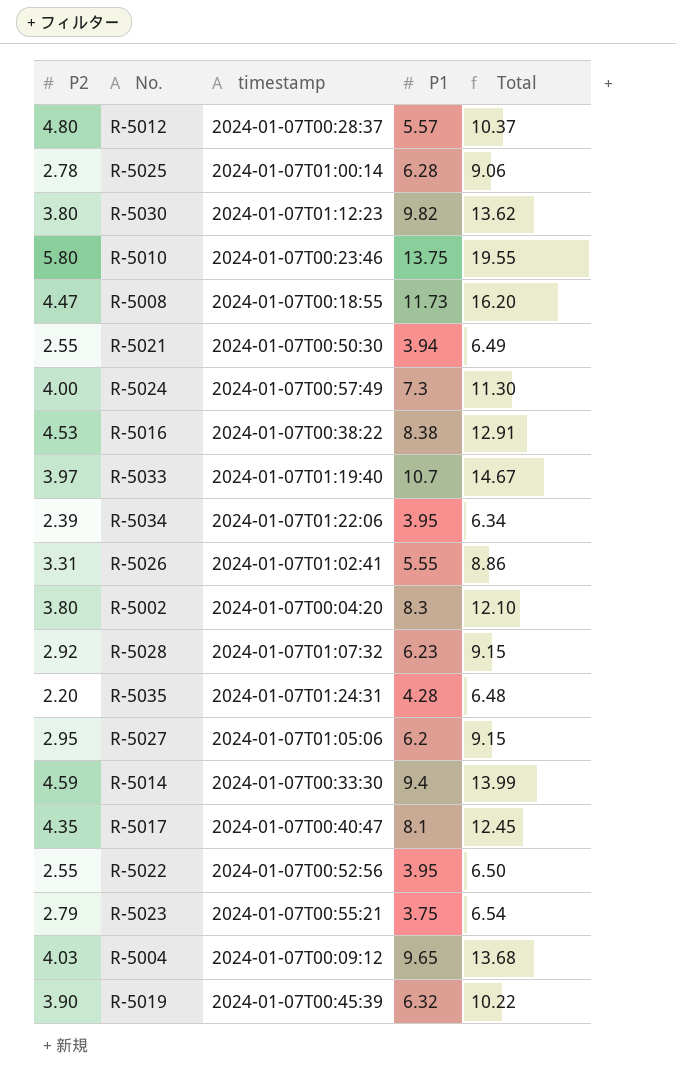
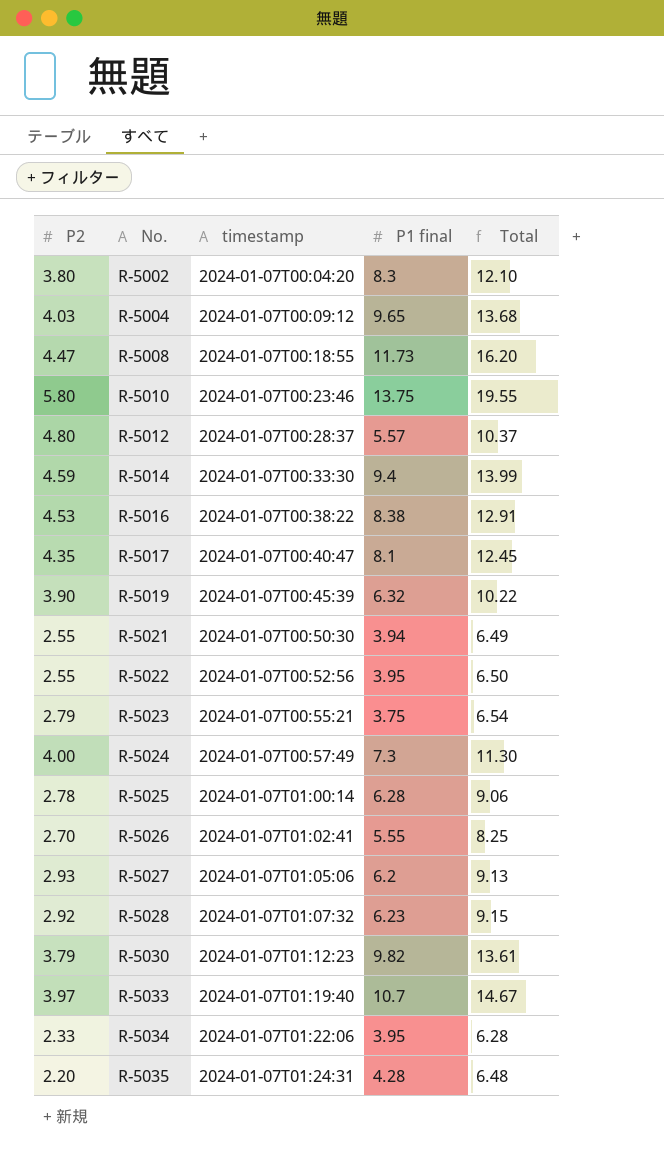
row order: none -> No. ascending
column name: P1 -> P1 final
R-5026 | P2: 3.31 -> 2.70
R-5026 | Total: 8.86 -> 8.25
R-5027 | P2: 2.95 -> 2.93
R-5027 | Total: 9.15 -> 9.13
R-5030 | P2: 3.80 -> 3.79
R-5030 | Total: 13.62 -> 13.61
R-5034 | P2: 2.39 -> 2.33
R-5034 | Total: 6.34 -> 6.28

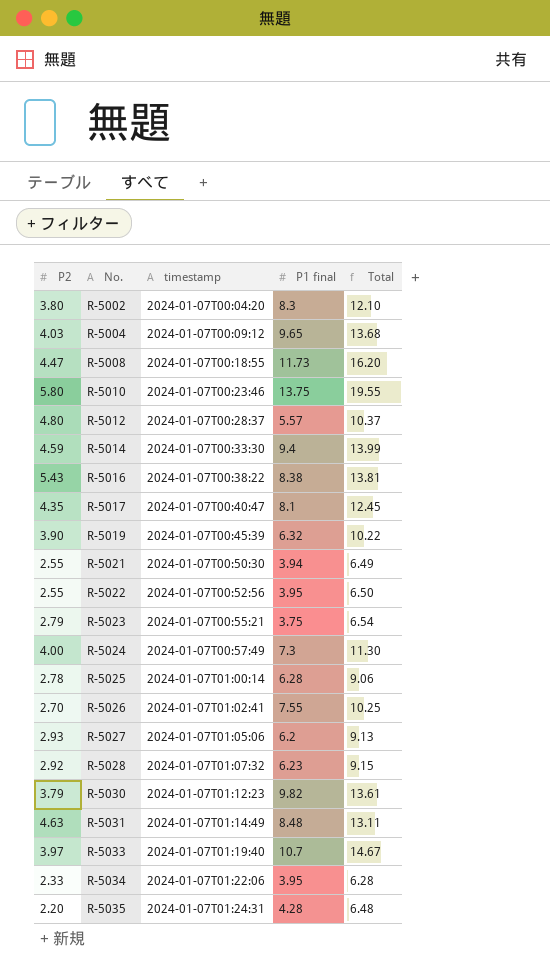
R-5016 | P2: 4.53 -> 5.43
R-5016 | Total: 12.91 -> 13.81
R-5026 | P1 final: 5.55 -> 7.55
R-5026 | Total: 8.25 -> 10.25
row R-5031: none -> 4.63 | 2024-01-07T01:14:49 | 8.48 | 13.11

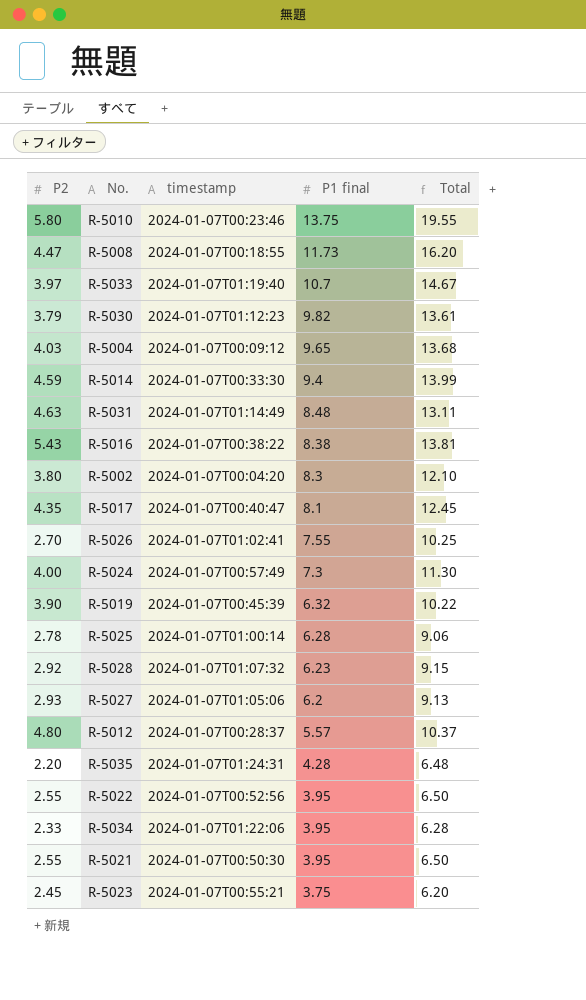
row order: No. ascending -> P1 final descending
R-5021 | P1 final: 3.94 -> 3.95
R-5021 | Total: 6.49 -> 6.50
R-5023 | P2: 2.79 -> 2.45
R-5023 | Total: 6.54 -> 6.20

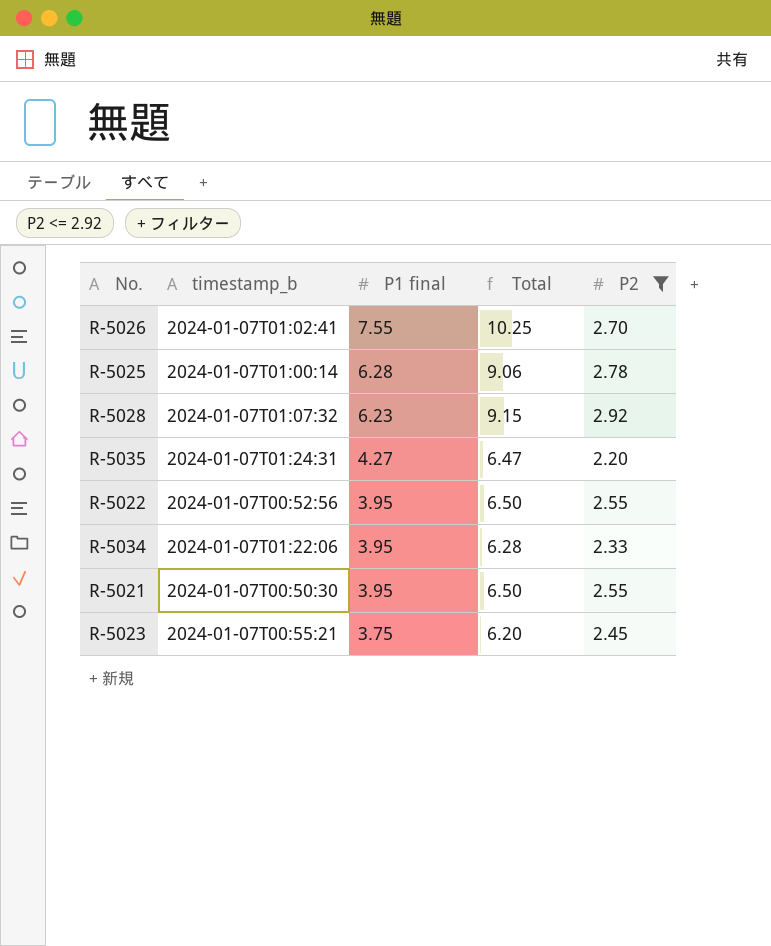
filter: none -> P2 <= 2.92
column name: timestamp -> timestamp_b
column P2 | position: 1 -> 5
R-5035 | P1 final: 4.28 -> 4.27
R-5035 | Total: 6.48 -> 6.47

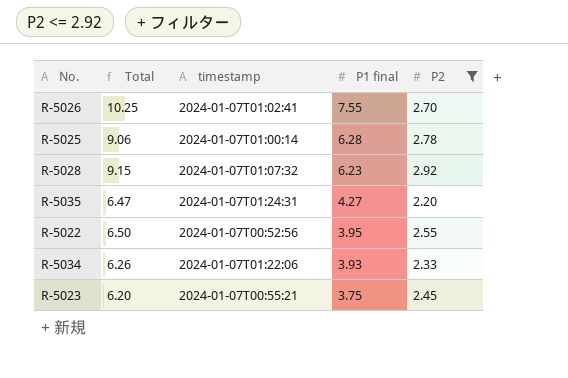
column Total | position: 4 -> 2
column name: timestamp_b -> timestamp
row R-5021: 2024-01-07T00:50:30 | 3.95 | 6.50 | 2.55 -> none
R-5034 | Total: 6.28 -> 6.26
R-5034 | P1 final: 3.95 -> 3.93

